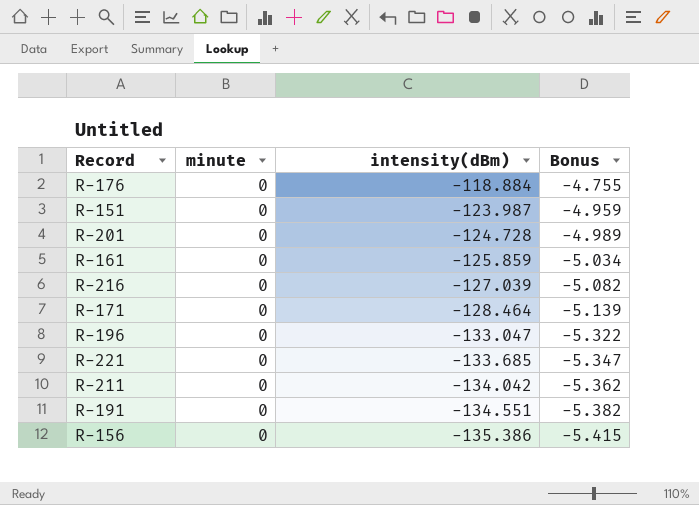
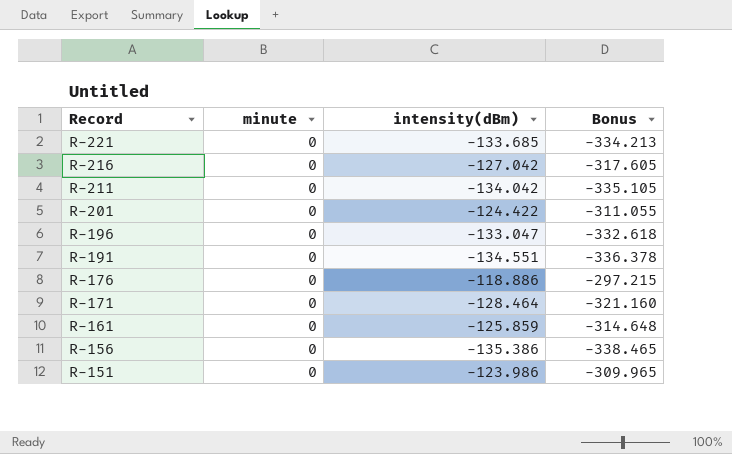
row order: intensity(dBm) descending -> Record descending
column Bonus | formula: [intensity(dBm)] * 0.04 -> [intensity(dBm)] * 2.5
R-216 | intensity(dBm): -127.039 -> -127.042
R-201 | intensity(dBm): -124.728 -> -124.422
R-176 | intensity(dBm): -118.884 -> -118.886
R-151 | intensity(dBm): -123.987 -> -123.986

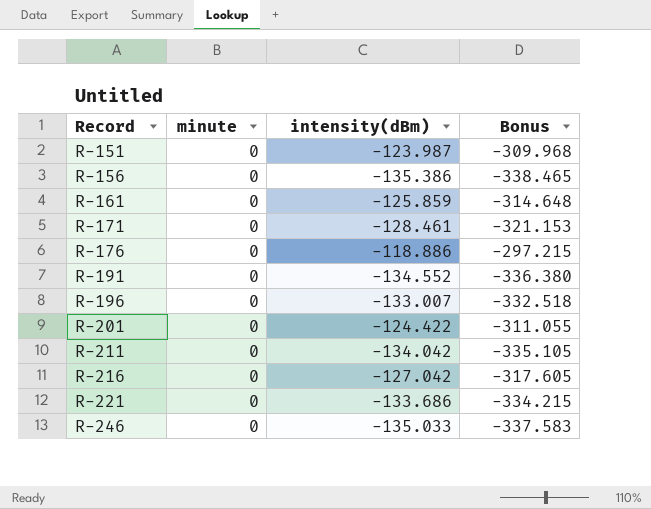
row order: Record descending -> Record ascending
R-151 | intensity(dBm): -123.986 -> -123.987
R-151 | Bonus: -309.965 -> -309.968
R-171 | intensity(dBm): -128.464 -> -128.461
R-171 | Bonus: -321.160 -> -321.153
R-191 | intensity(dBm): -134.551 -> -134.552
R-191 | Bonus: -336.378 -> -336.380
R-196 | intensity(dBm): -133.047 -> -133.007
R-196 | Bonus: -332.618 -> -332.518
R-221 | intensity(dBm): -133.685 -> -133.686
R-221 | Bonus: -334.213 -> -334.215
row R-246: none -> 0 | -135.033 | -337.583

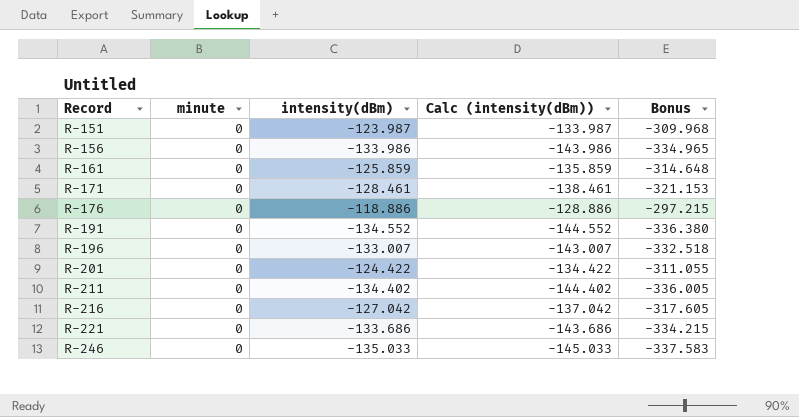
column Calc (intensity(dBm)) | formula: none -> [intensity(dBm)] - 10
R-156 | intensity(dBm): -135.386 -> -133.986
R-156 | Bonus: -338.465 -> -334.965
R-211 | intensity(dBm): -134.042 -> -134.402
R-211 | Bonus: -335.105 -> -336.005

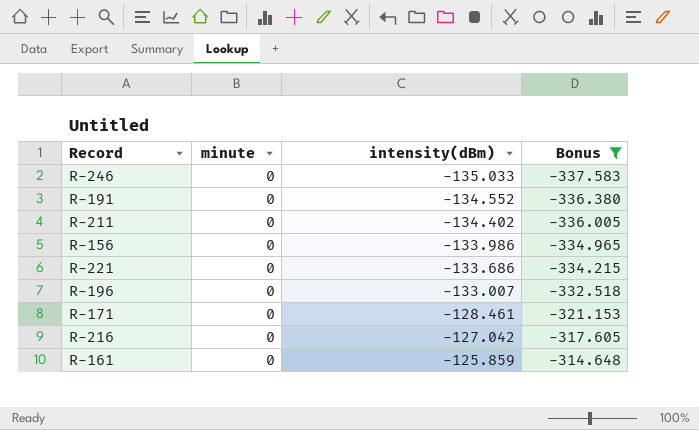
filter: none -> Bonus <= -314.648
row order: Record ascending -> intensity(dBm) ascending
column Calc (intensity(dBm)) | formula: [intensity(dBm)] - 10 -> none

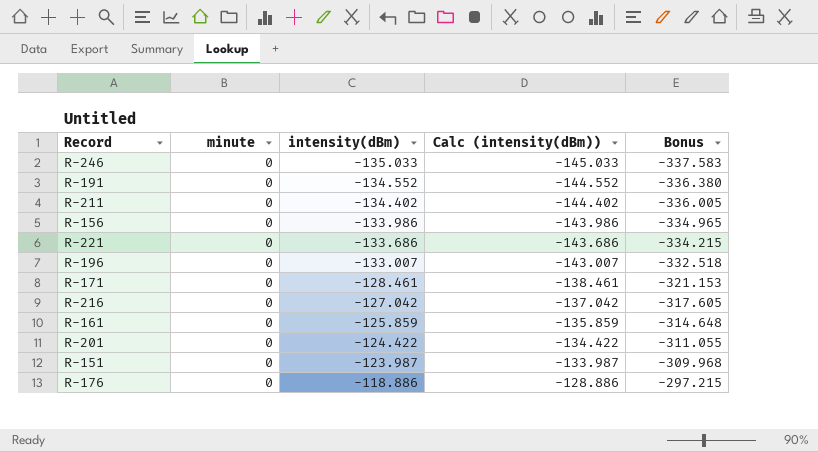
filter: Bonus <= -314.648 -> none
column Calc (intensity(dBm)) | formula: none -> [intensity(dBm)] - 10

